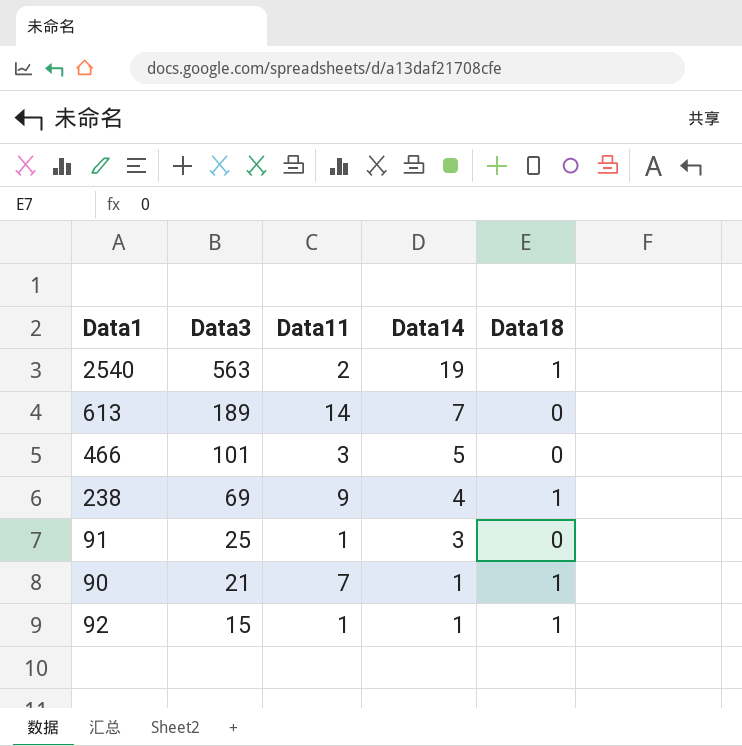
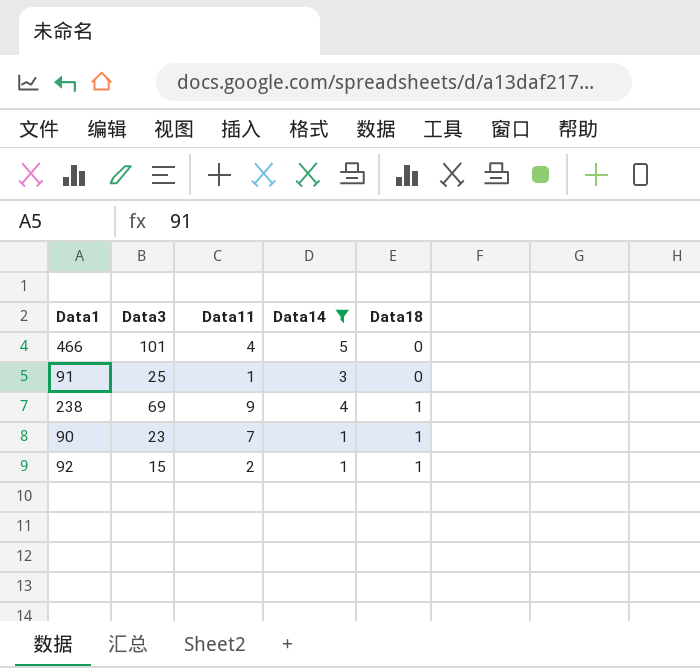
filter: none -> Data14 <= 5
row order: Data3 descending -> Data18 ascending
466 | Data11: 3 -> 4
90 | Data3: 21 -> 23
92 | Data11: 1 -> 2

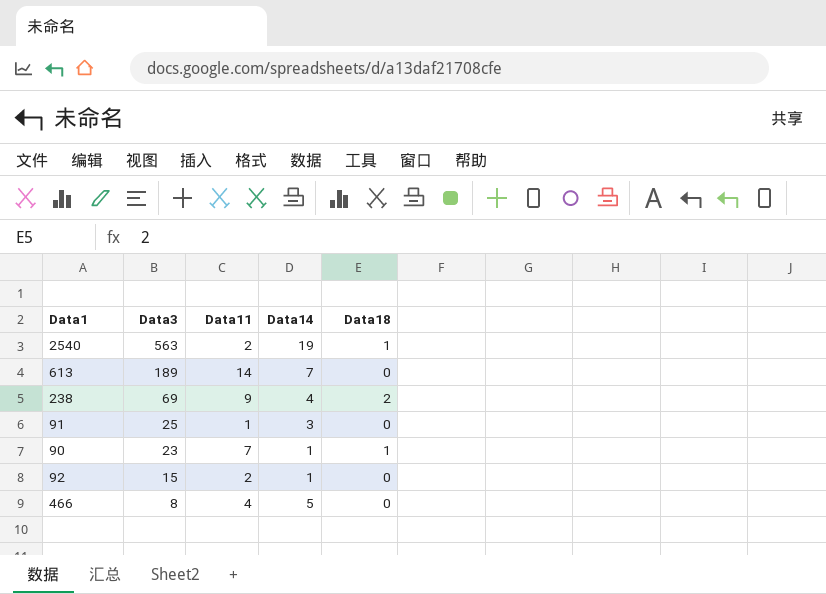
filter: Data14 <= 5 -> none
row order: Data18 ascending -> Data3 descending
238 | Data18: 1 -> 2
92 | Data18: 1 -> 0
466 | Data3: 101 -> 8

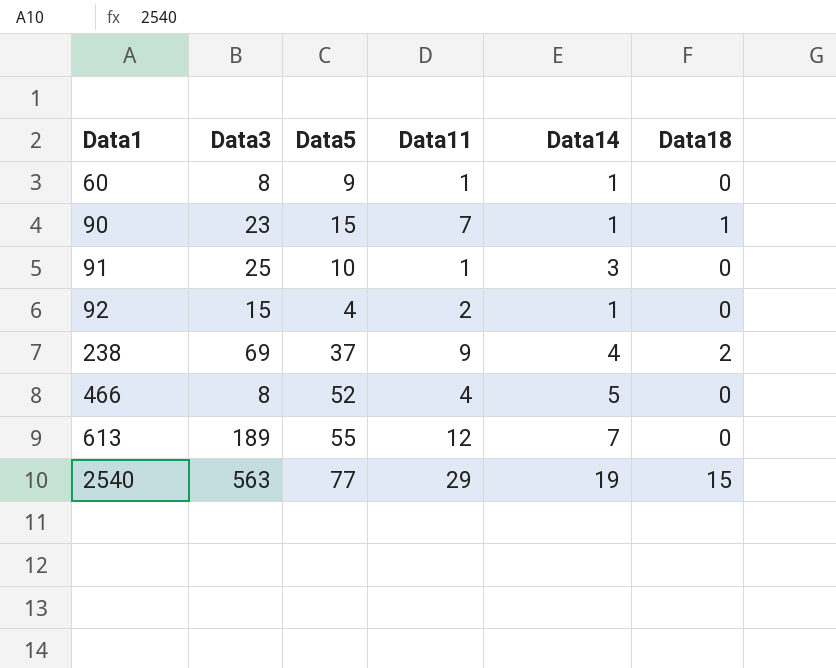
row order: Data3 descending -> Data1 ascending
column Data5 | position: none -> 3
row 60: none -> 8 | 9 | 1 | 1 | 0
613 | Data11: 14 -> 12
2540 | Data11: 2 -> 29
2540 | Data18: 1 -> 15

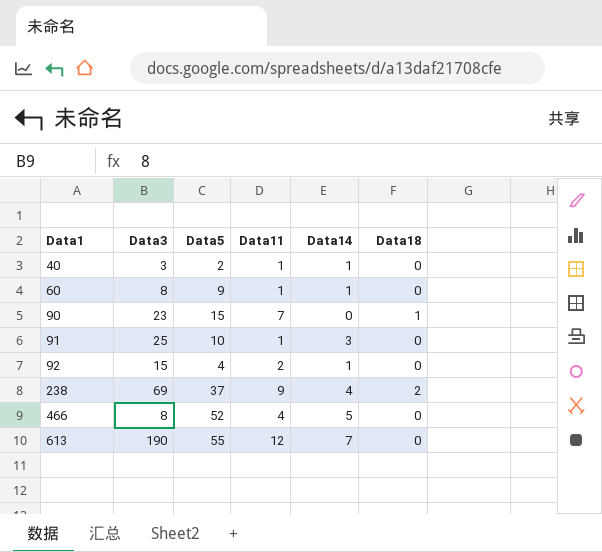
row 2540: 563 | 77 | 29 | 19 | 15 -> none
row 40: none -> 3 | 2 | 1 | 1 | 0
90 | Data14: 1 -> 0
613 | Data3: 189 -> 190

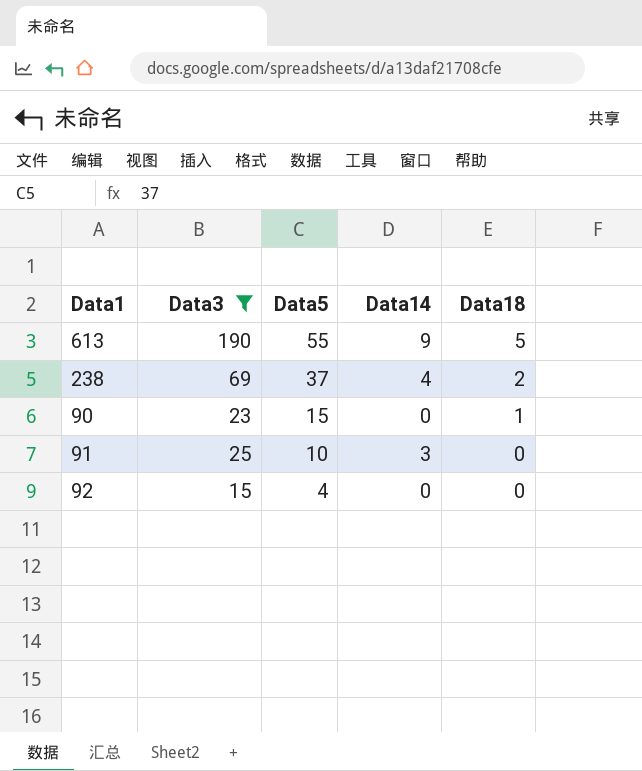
filter: none -> Data3 >= 15
row order: Data1 ascending -> Data5 descending
column Data11 | position: 4 -> none
613 | Data14: 7 -> 9
613 | Data18: 0 -> 5
92 | Data14: 1 -> 0

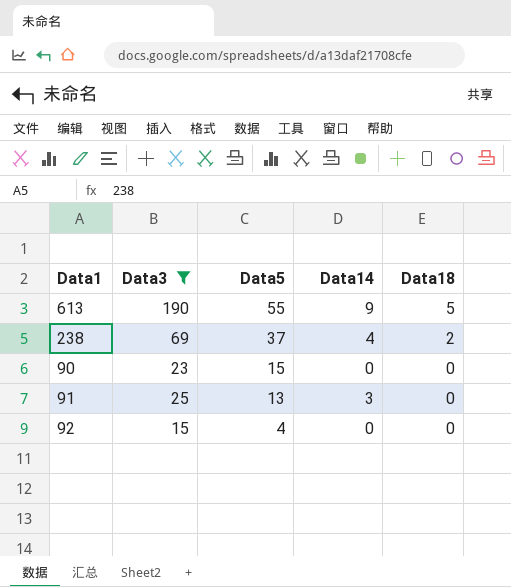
90 | Data18: 1 -> 0
91 | Data5: 10 -> 13

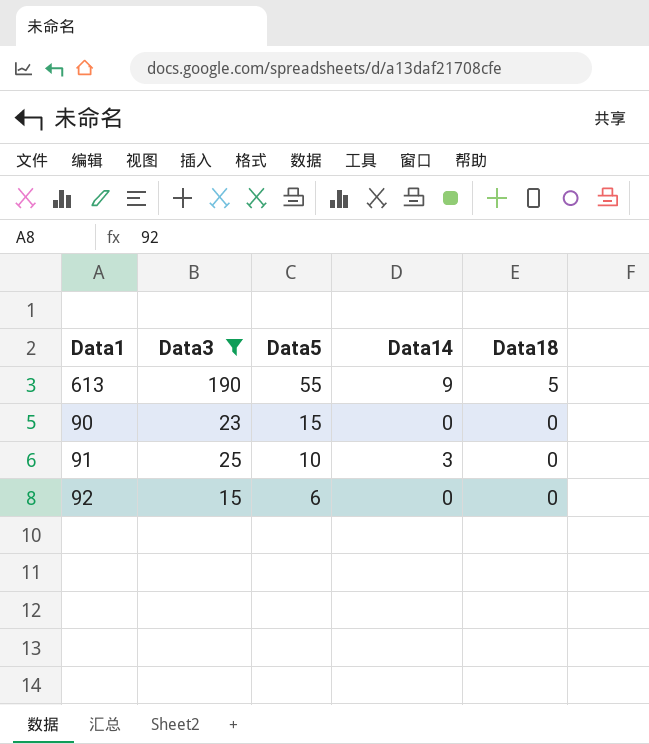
row 238: 69 | 37 | 4 | 2 -> none
91 | Data5: 13 -> 10
92 | Data5: 4 -> 6

